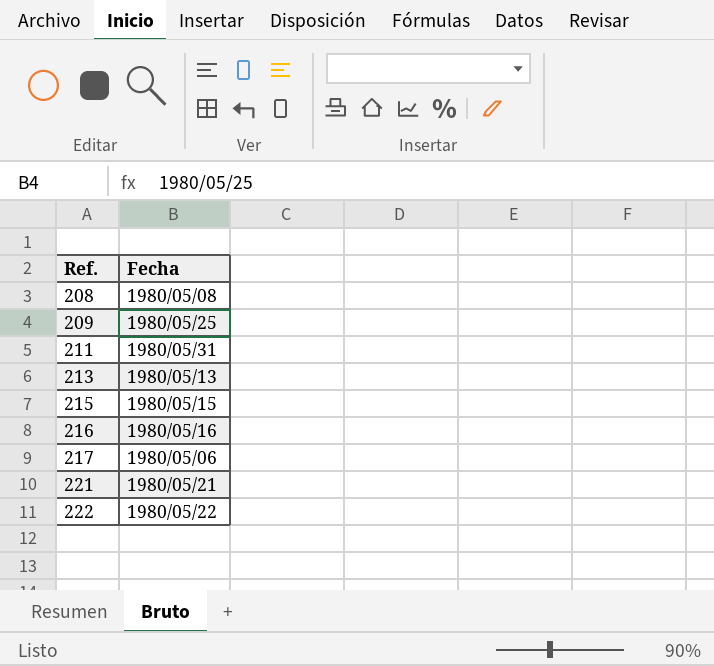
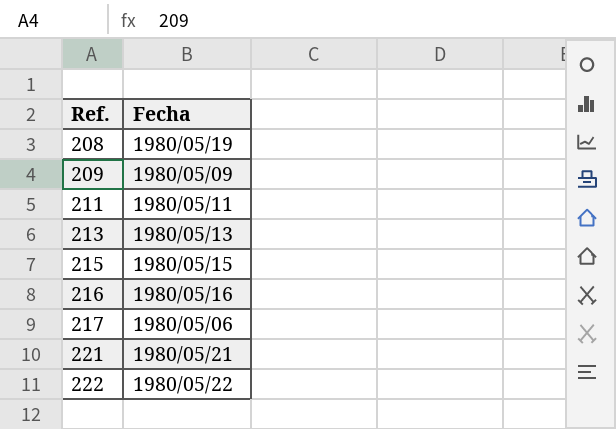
208 | Fecha: 1980/05/08 -> 1980/05/19
209 | Fecha: 1980/05/25 -> 1980/05/09
211 | Fecha: 1980/05/31 -> 1980/05/11

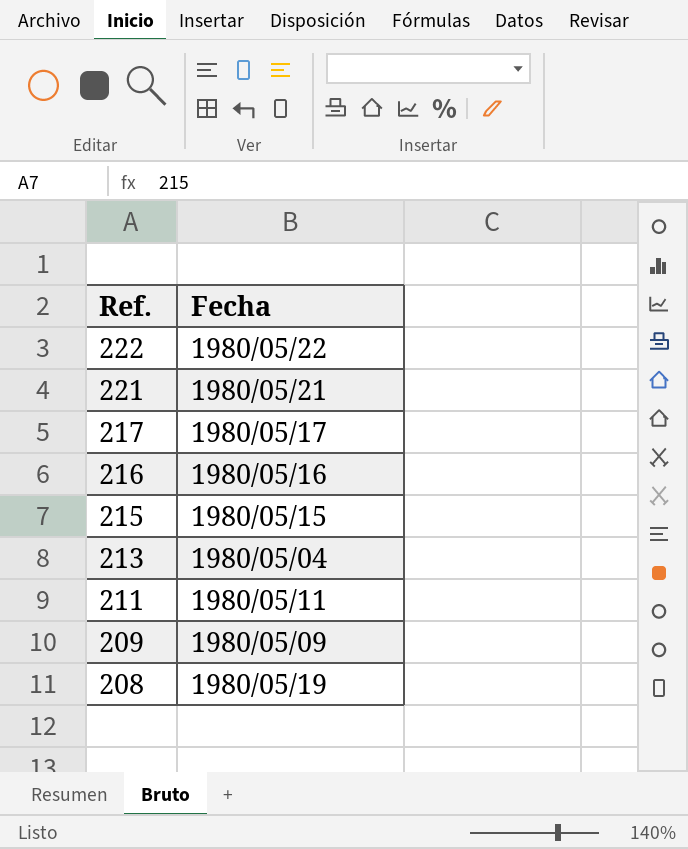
row order: Ref. ascending -> Ref. descending
217 | Fecha: 1980/05/06 -> 1980/05/17
213 | Fecha: 1980/05/13 -> 1980/05/04

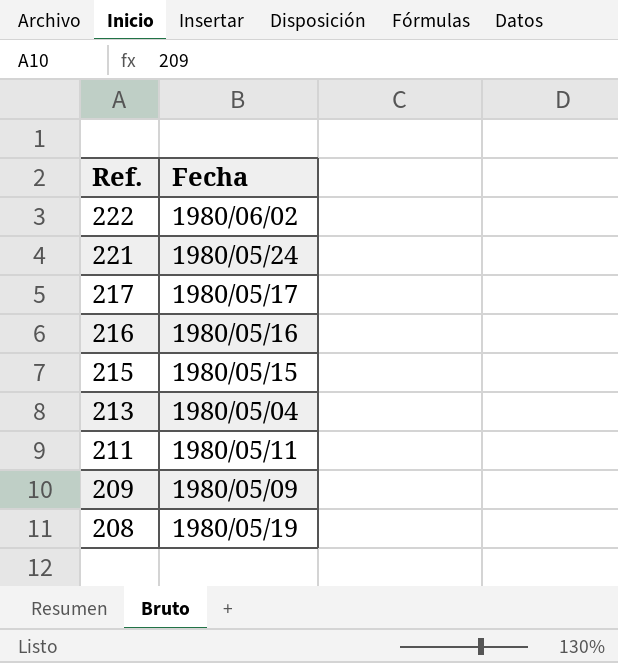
222 | Fecha: 1980/05/22 -> 1980/06/02
221 | Fecha: 1980/05/21 -> 1980/05/24

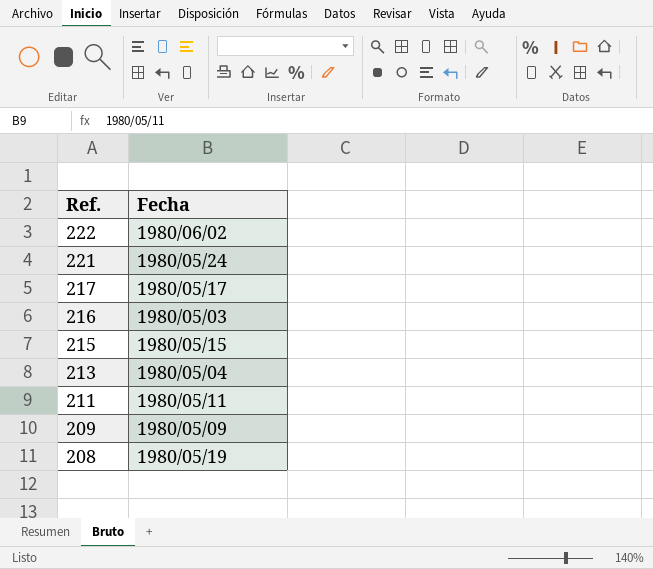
216 | Fecha: 1980/05/16 -> 1980/05/03

